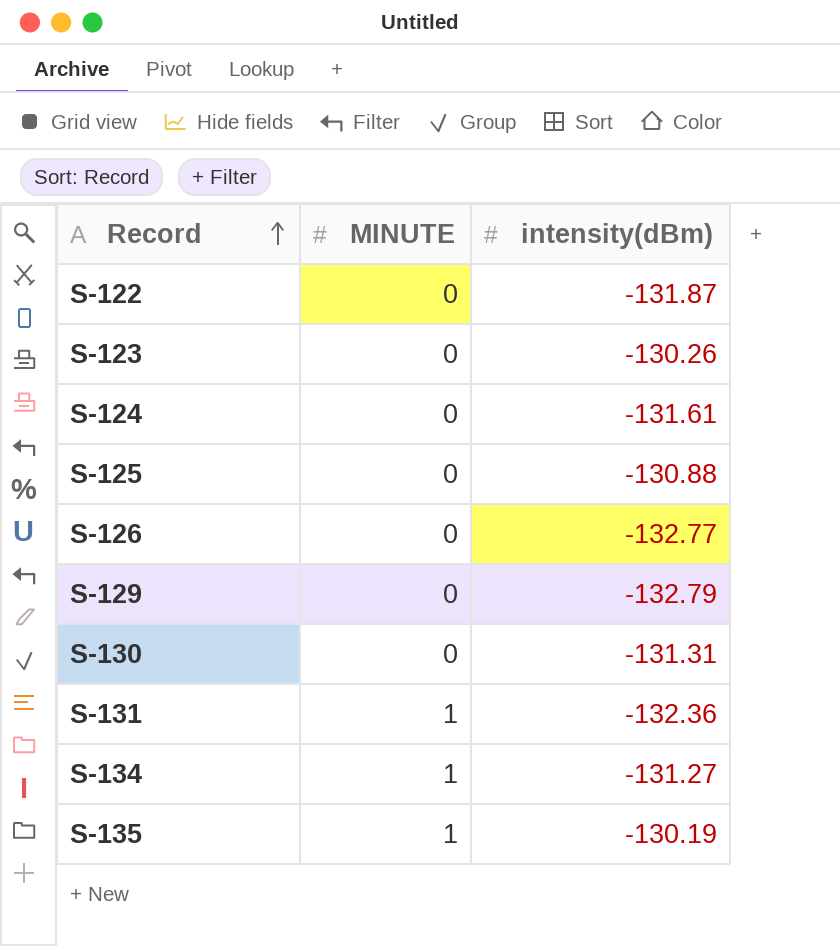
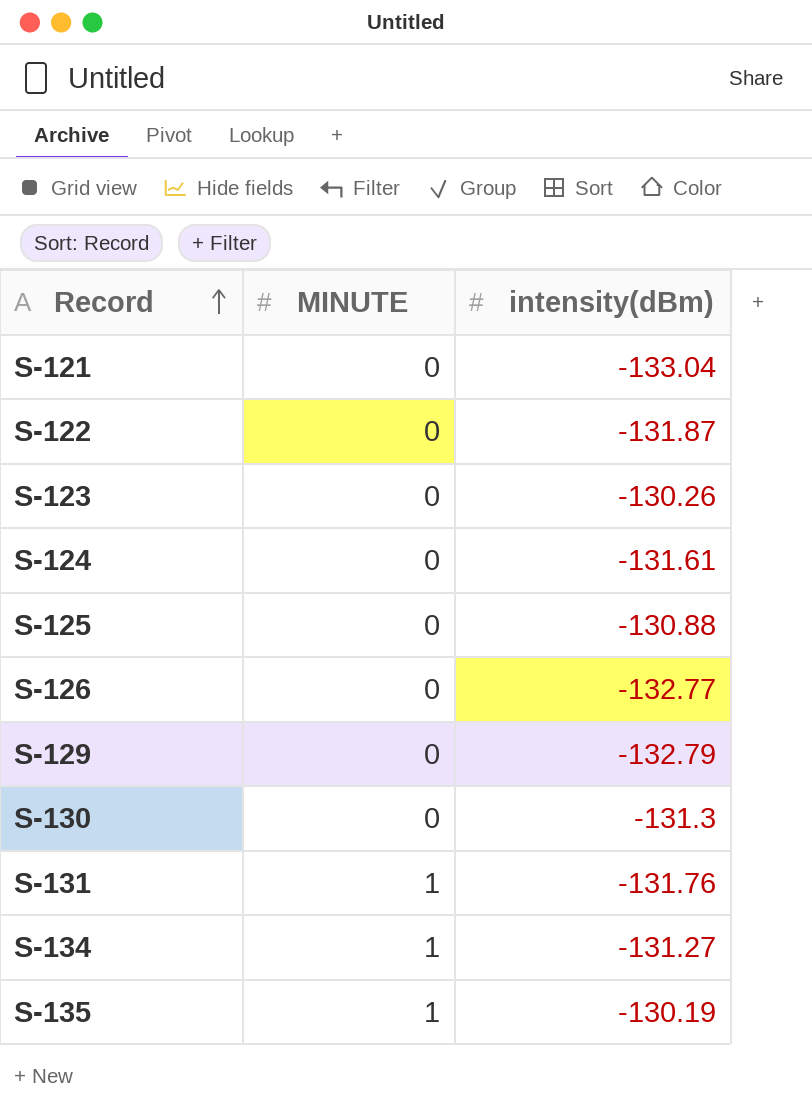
row S-121: none -> 0 | -133.04
S-130 | intensity(dBm): -131.31 -> -131.3
S-131 | intensity(dBm): -132.36 -> -131.76

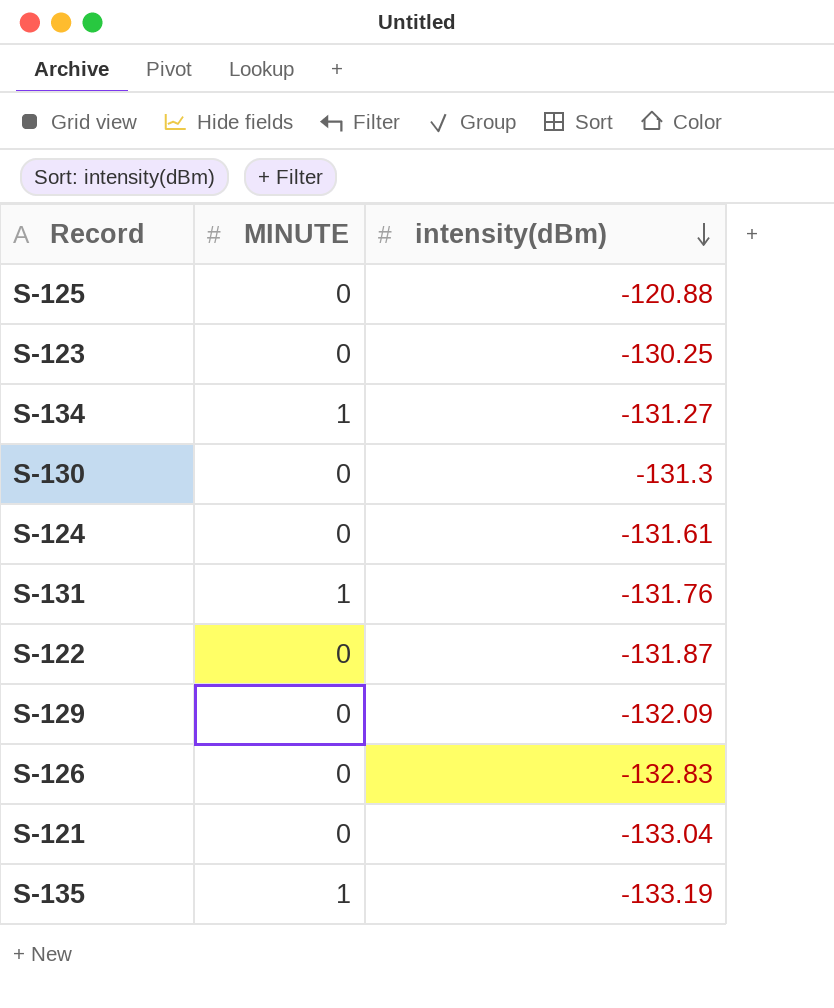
row order: Record ascending -> intensity(dBm) descending
S-125 | intensity(dBm): -130.88 -> -120.88
S-123 | intensity(dBm): -130.26 -> -130.25
S-129 | intensity(dBm): -132.79 -> -132.09
S-126 | intensity(dBm): -132.77 -> -132.83
S-135 | intensity(dBm): -130.19 -> -133.19

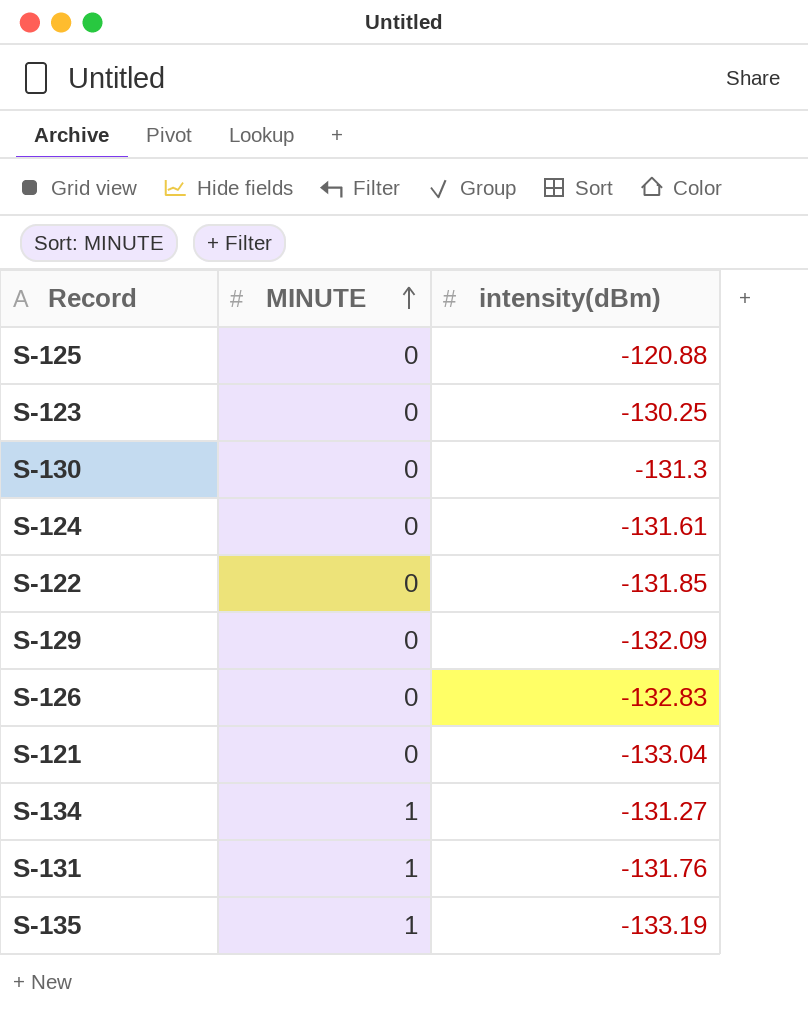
row order: intensity(dBm) descending -> MINUTE ascending
S-122 | intensity(dBm): -131.87 -> -131.85

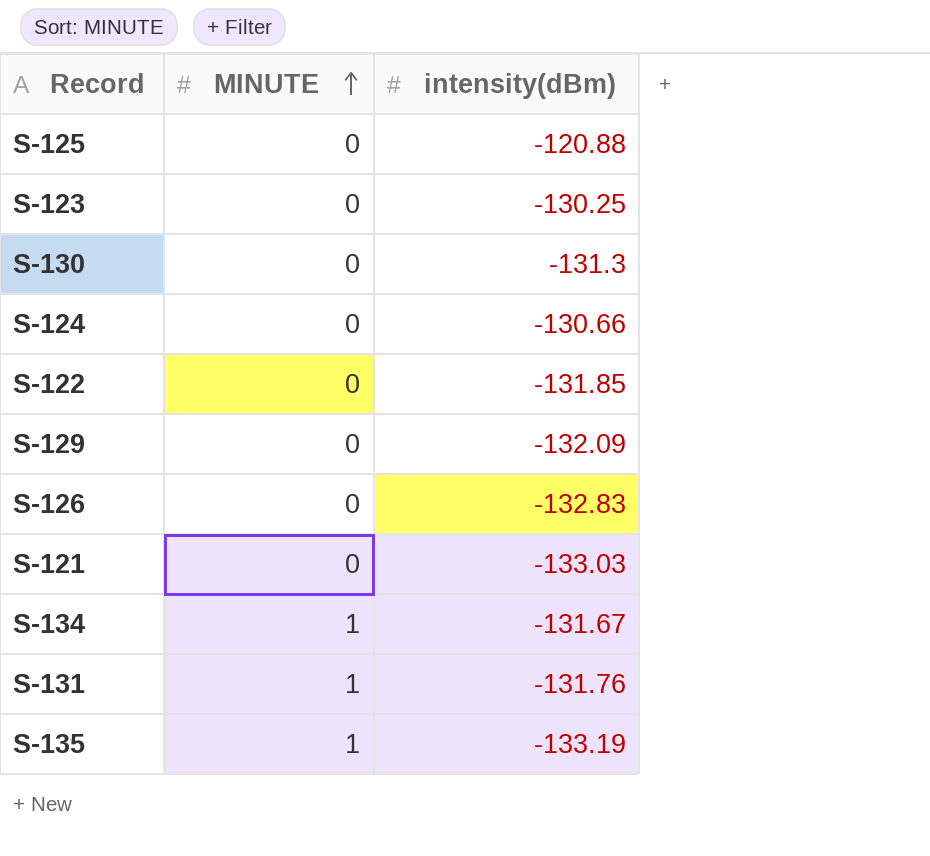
S-124 | intensity(dBm): -131.61 -> -130.66
S-121 | intensity(dBm): -133.04 -> -133.03
S-134 | intensity(dBm): -131.27 -> -131.67

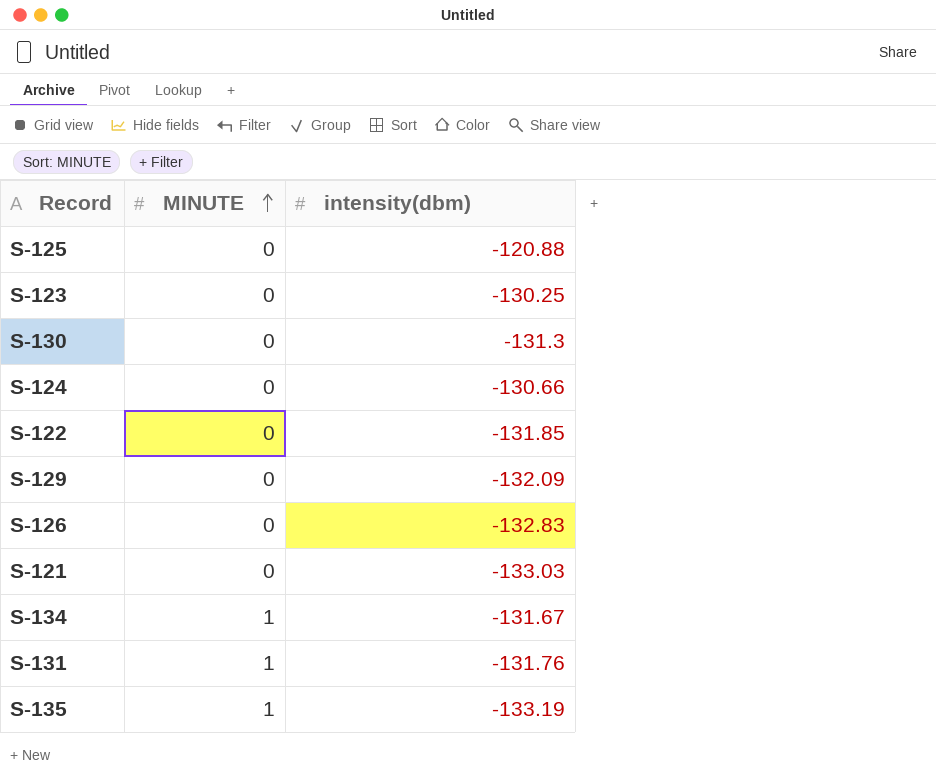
column name: intensity(dBm) -> intensity(dbm)

